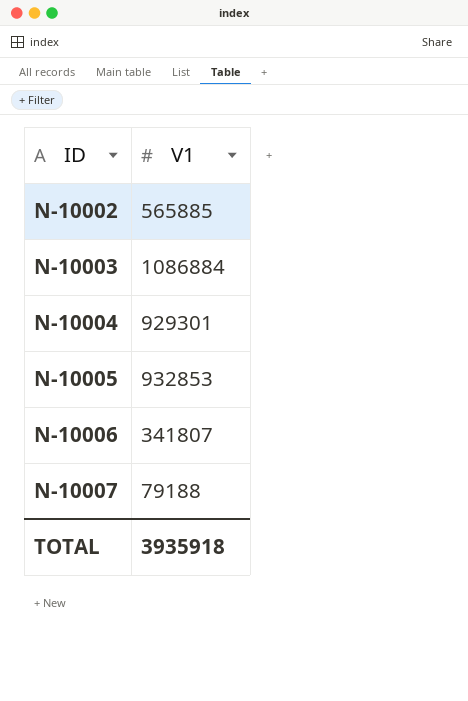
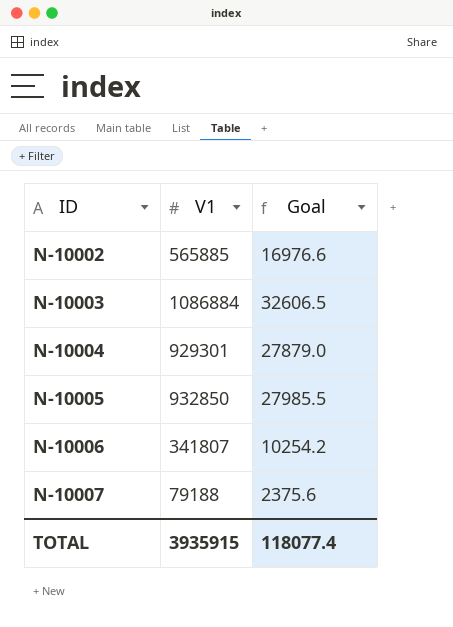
column Goal | formula: none -> [V1] * 0.03
N-10005 | V1: 932853 -> 932850
TOTAL | V1: 3935918 -> 3935915

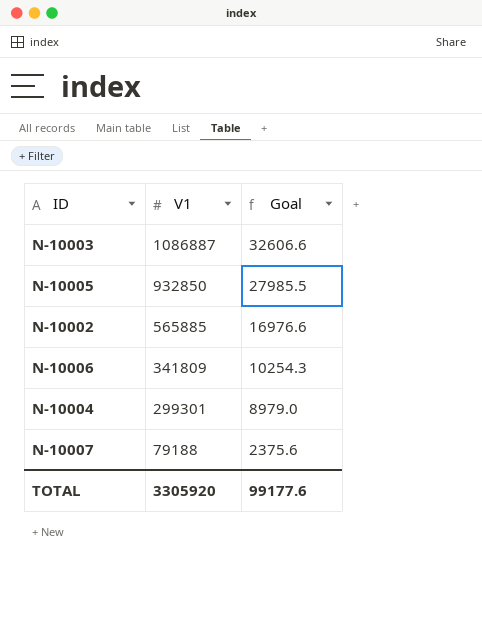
row order: ID ascending -> V1 descending
N-10003 | V1: 1086884 -> 1086887
N-10003 | Goal: 32606.5 -> 32606.6
N-10006 | V1: 341807 -> 341809
N-10006 | Goal: 10254.2 -> 10254.3
N-10004 | V1: 929301 -> 299301
N-10004 | Goal: 27879.0 -> 8979.0
TOTAL | V1: 3935915 -> 3305920
TOTAL | Goal: 118077.4 -> 99177.6

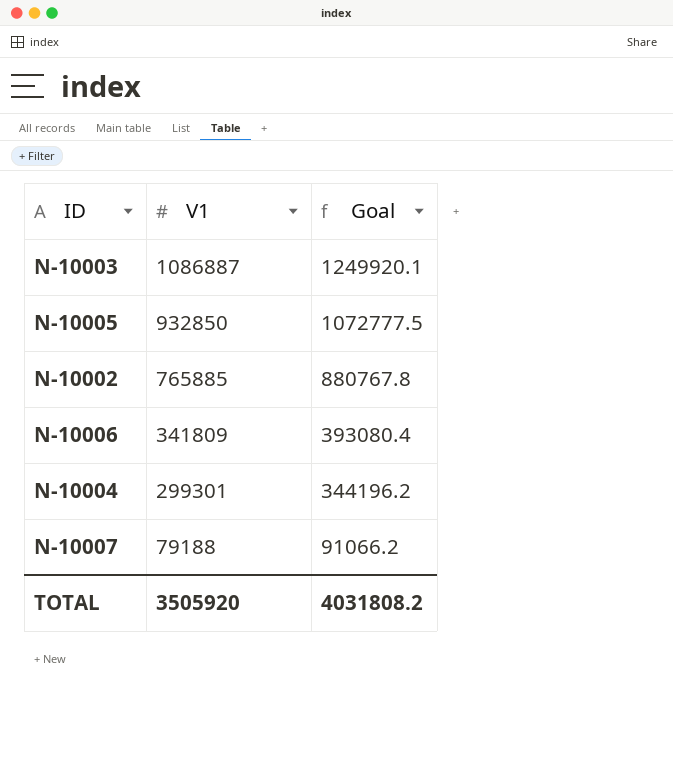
column Goal | formula: [V1] * 0.03 -> [V1] * 1.15
N-10002 | V1: 565885 -> 765885
TOTAL | V1: 3305920 -> 3505920
TOTAL | Goal: 99177.6 -> 4031808.2

